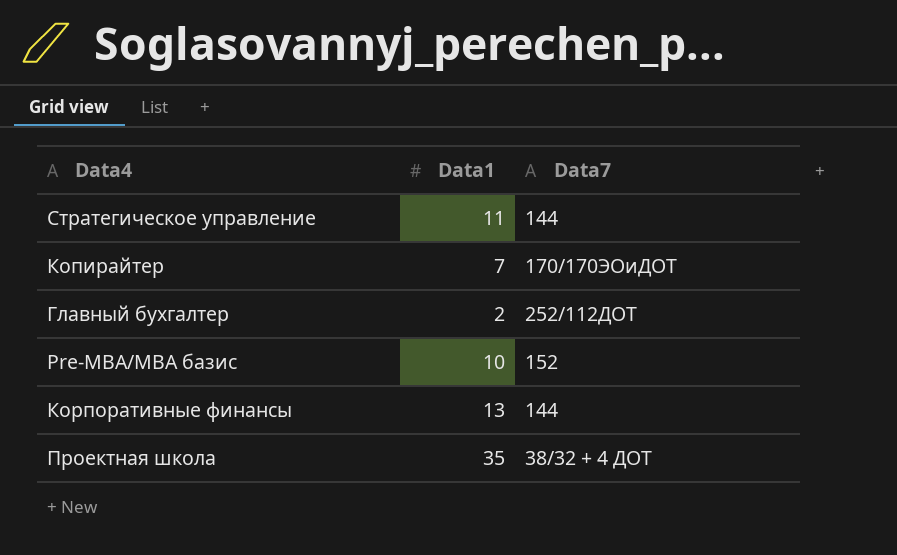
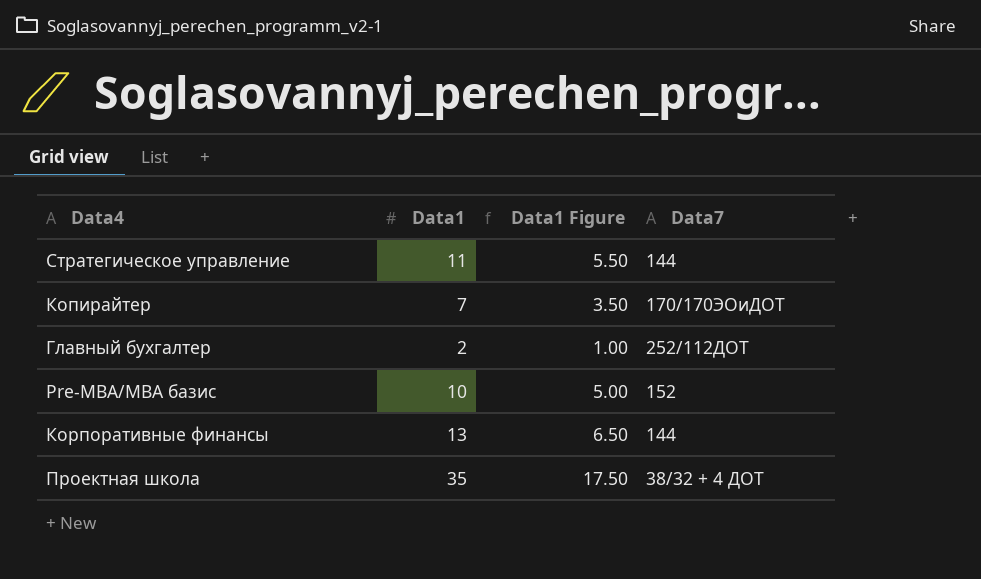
column Data1 Figure | formula: none -> [Data1] * 0.5

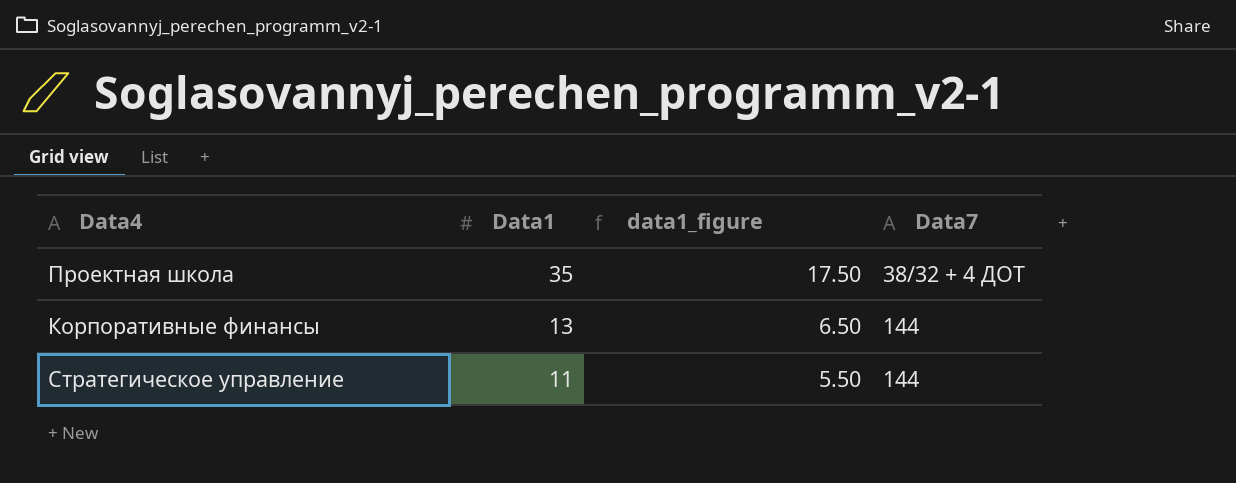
row order: none -> Data1 descending
column name: Data1 Figure -> data1_figure
row Копирайтер: 7 | 3.50 | 170/170ЭОиДОТ -> none
row Главный бухгалтер: 2 | 1.00 | 252/112ДОТ -> none
row Pre-MBA/МВА базис: 10 | 5.00 | 152 -> none

